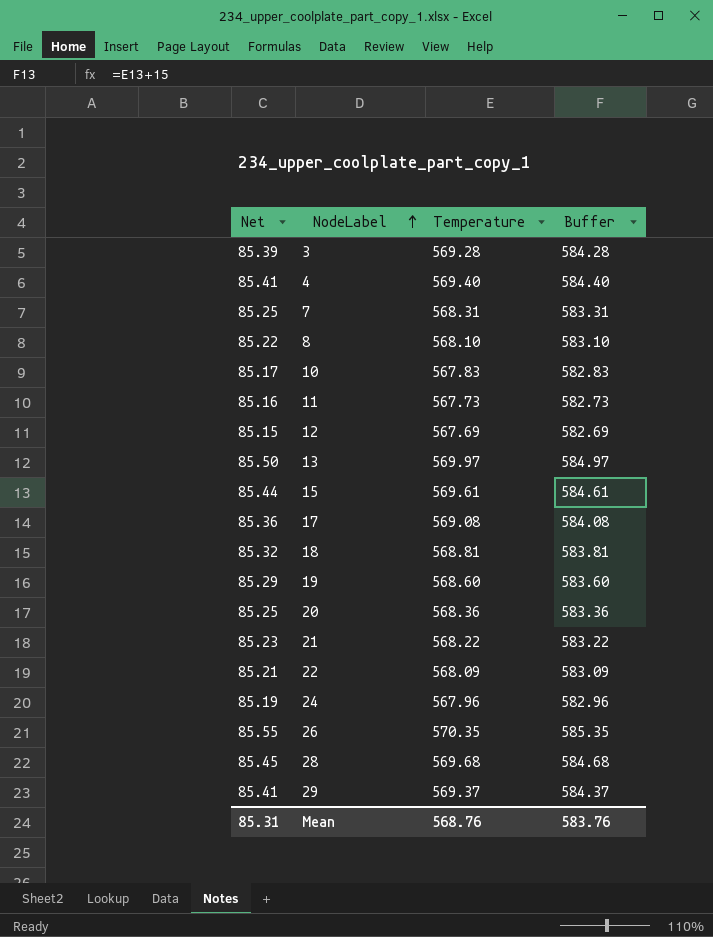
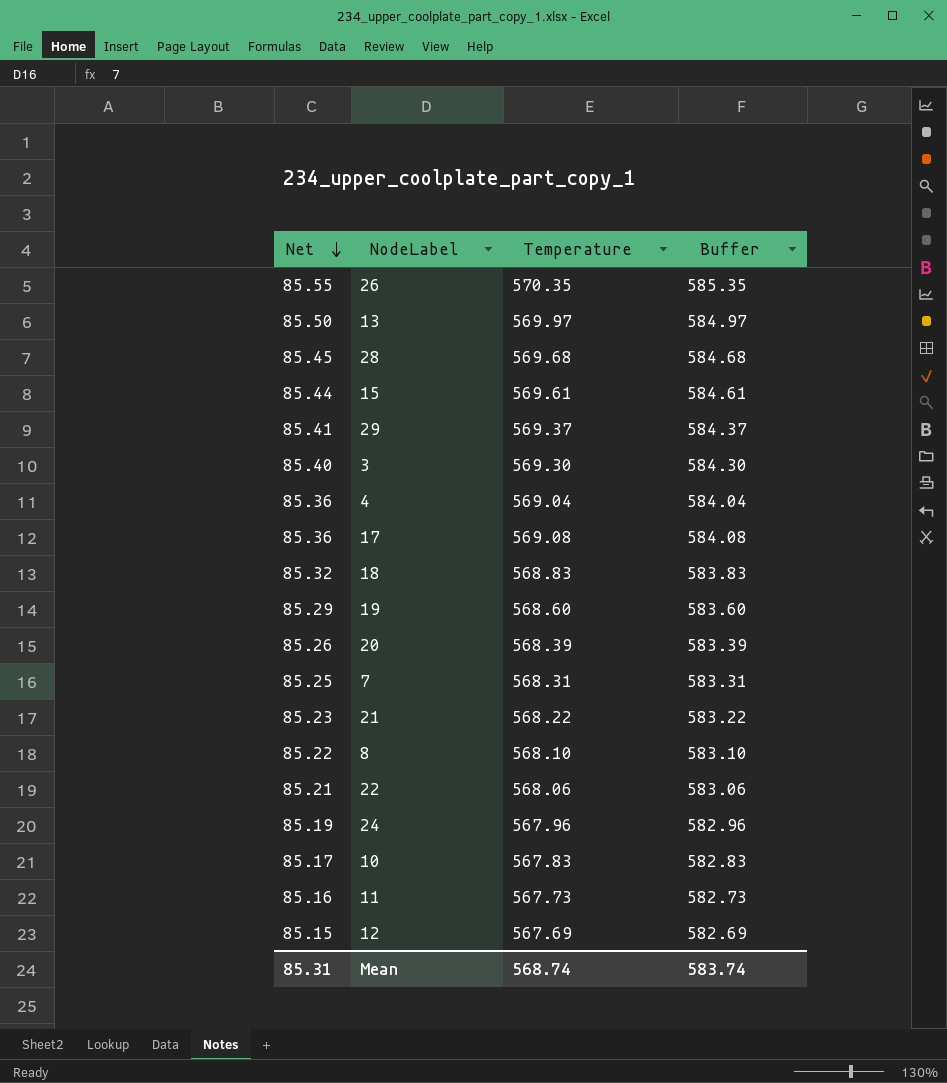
row order: NodeLabel ascending -> Net descending
3 | Net: 85.39 -> 85.40
3 | Temperature: 569.28 -> 569.30
3 | Buffer: 584.28 -> 584.30
4 | Net: 85.41 -> 85.36
4 | Temperature: 569.40 -> 569.04
4 | Buffer: 584.40 -> 584.04
18 | Temperature: 568.81 -> 568.83
18 | Buffer: 583.81 -> 583.83
20 | Net: 85.25 -> 85.26
20 | Temperature: 568.36 -> 568.39
20 | Buffer: 583.36 -> 583.39
22 | Temperature: 568.09 -> 568.06
22 | Buffer: 583.09 -> 583.06
Mean | Temperature: 568.76 -> 568.74
Mean | Buffer: 583.76 -> 583.74

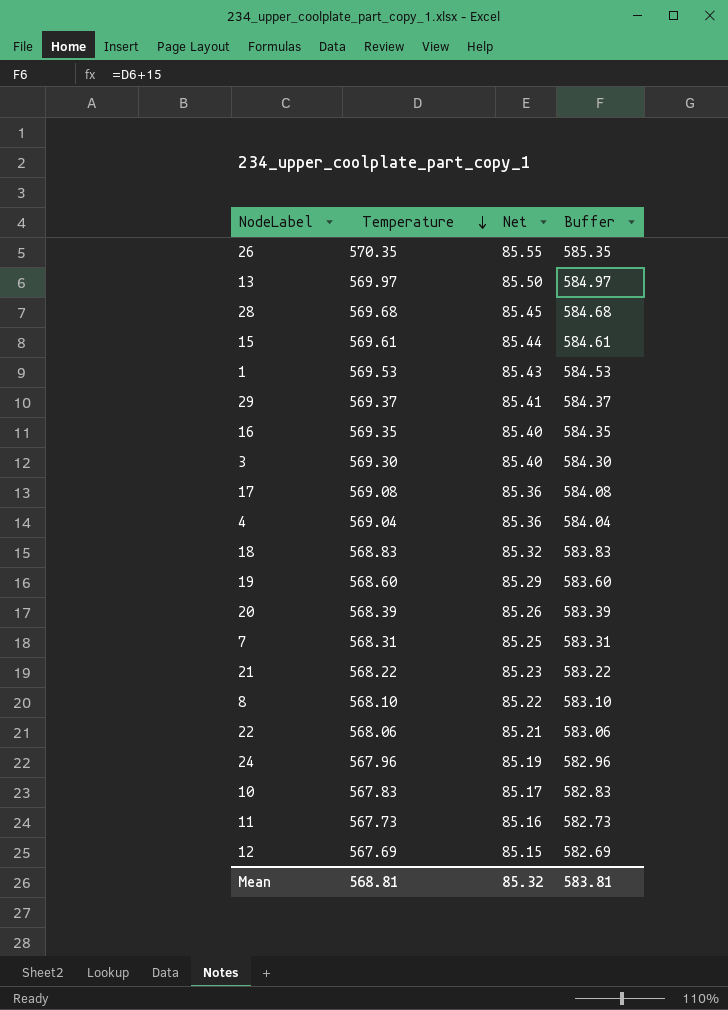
row order: Net descending -> Temperature descending
column Net | position: 1 -> 3
row 1: none -> 569.53 | 85.43 | 584.53
row 16: none -> 569.35 | 85.40 | 584.35
Mean | Temperature: 568.74 -> 568.81
Mean | Net: 85.31 -> 85.32
Mean | Buffer: 583.74 -> 583.81

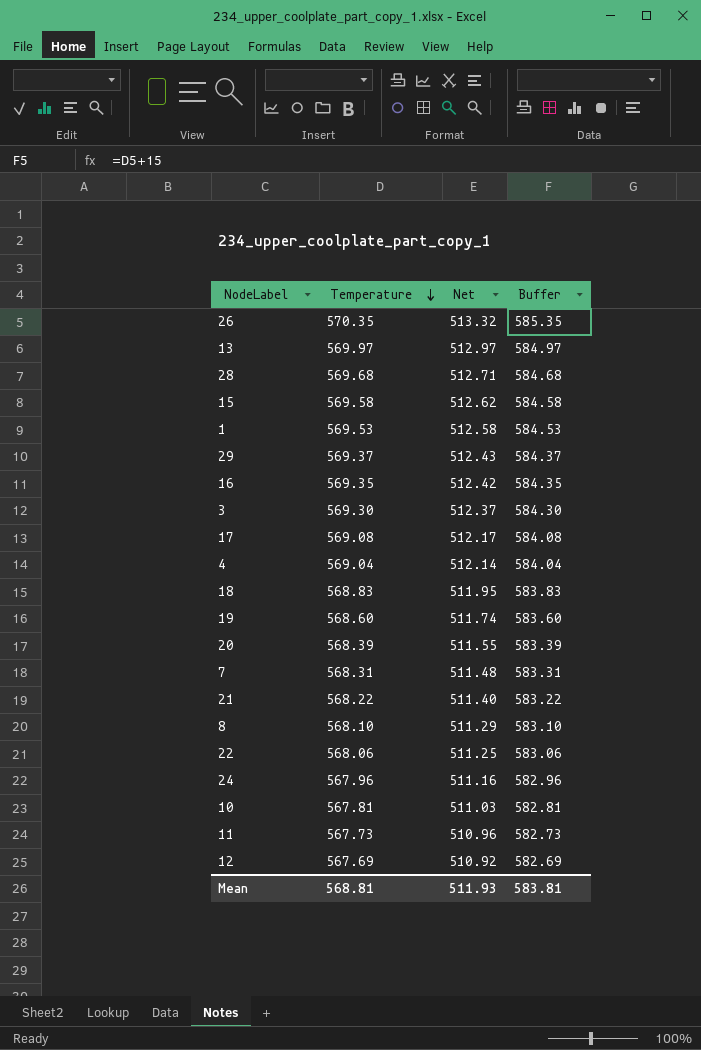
column Net | formula: [Temperature] * 0.15 -> [Temperature] * 0.9
15 | Temperature: 569.61 -> 569.58
15 | Buffer: 584.61 -> 584.58
10 | Temperature: 567.83 -> 567.81
10 | Buffer: 582.83 -> 582.81
Mean | Net: 85.32 -> 511.93

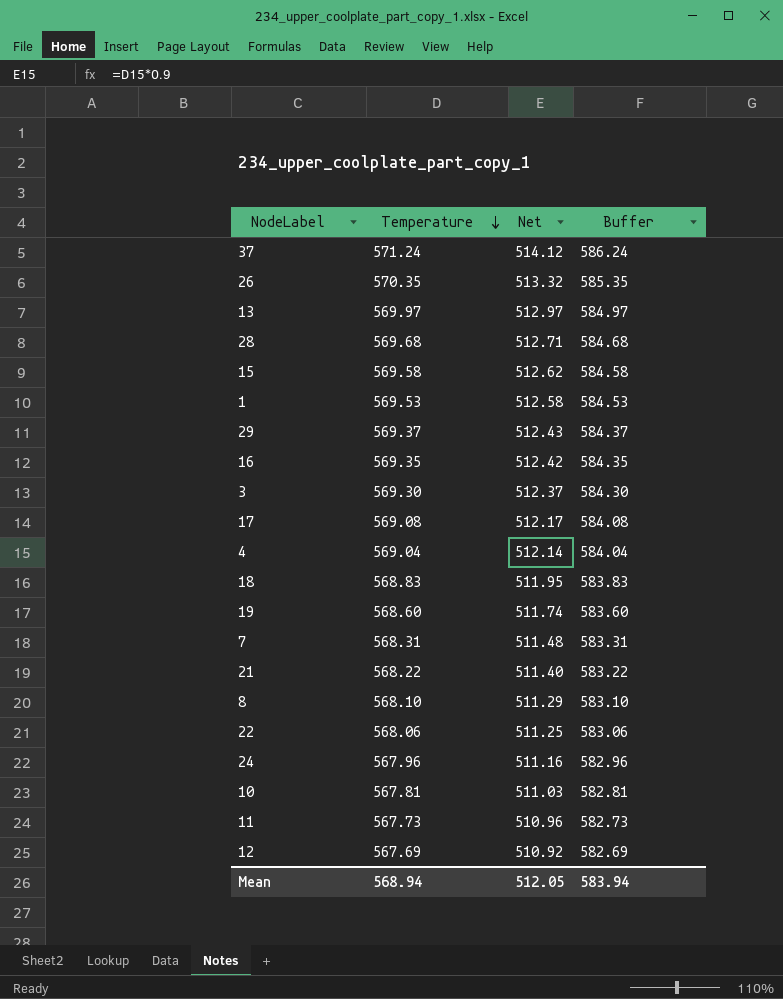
row 20: 568.39 | 511.55 | 583.39 -> none
row 37: none -> 571.24 | 514.12 | 586.24
Mean | Temperature: 568.81 -> 568.94
Mean | Net: 511.93 -> 512.05
Mean | Buffer: 583.81 -> 583.94

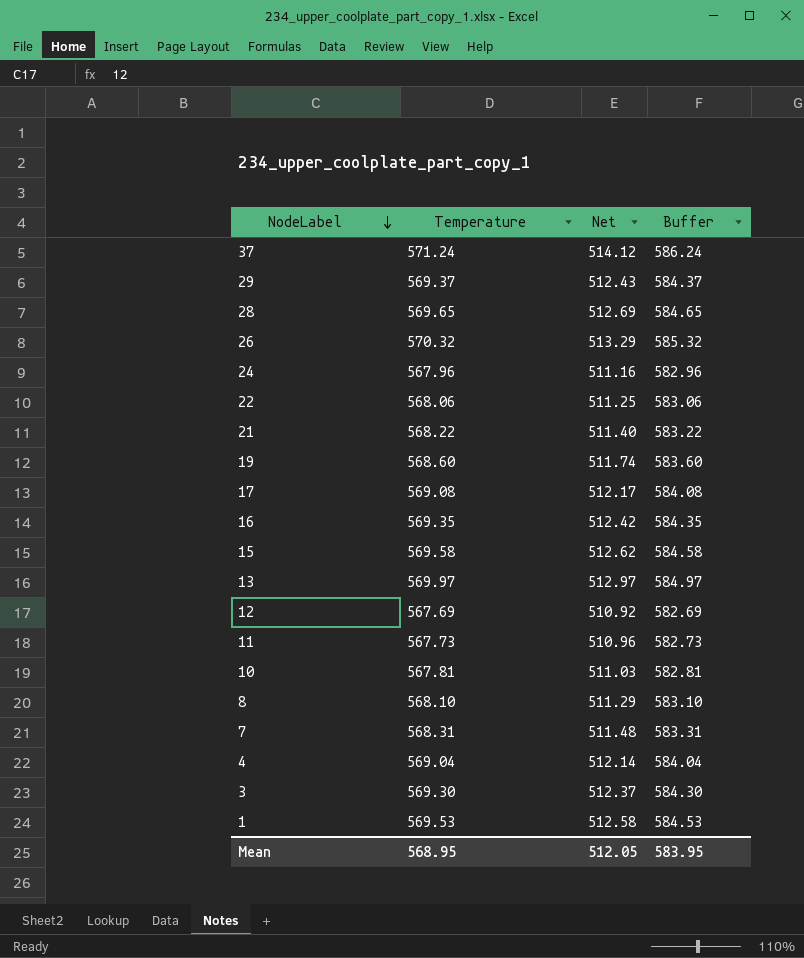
row order: Temperature descending -> NodeLabel descending
row 18: 568.83 | 511.95 | 583.83 -> none
28 | Temperature: 569.68 -> 569.65
28 | Net: 512.71 -> 512.69
28 | Buffer: 584.68 -> 584.65
26 | Temperature: 570.35 -> 570.32
26 | Net: 513.32 -> 513.29
26 | Buffer: 585.35 -> 585.32
Mean | Temperature: 568.94 -> 568.95
Mean | Buffer: 583.94 -> 583.95

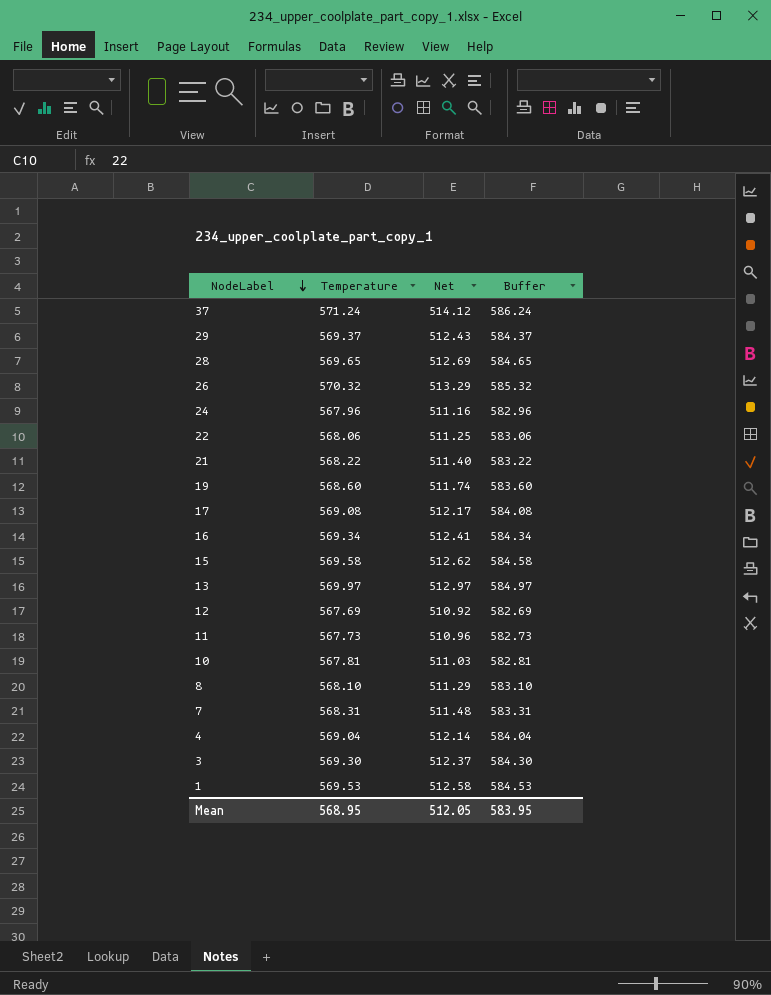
16 | Temperature: 569.35 -> 569.34
16 | Net: 512.42 -> 512.41
16 | Buffer: 584.35 -> 584.34

